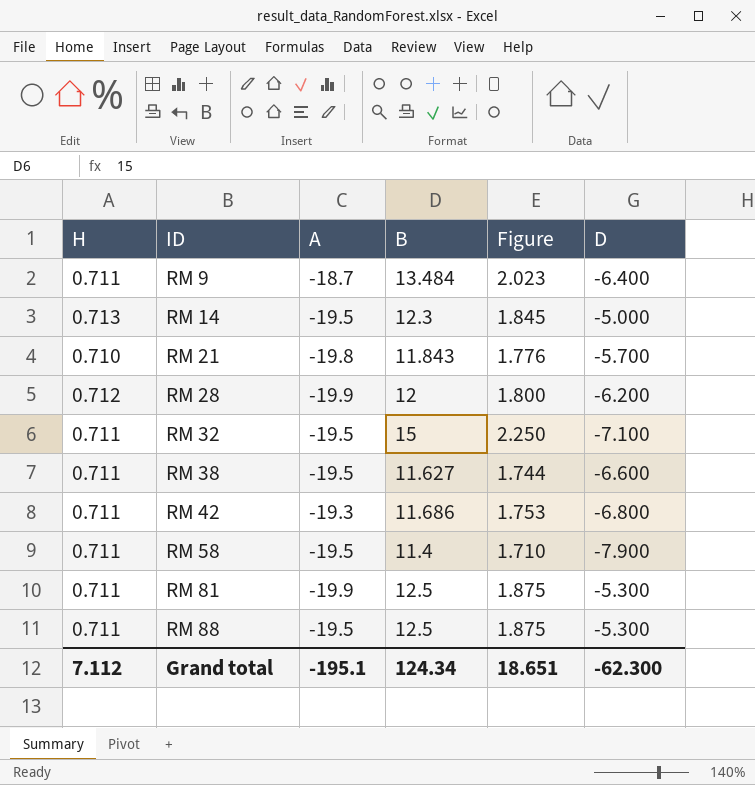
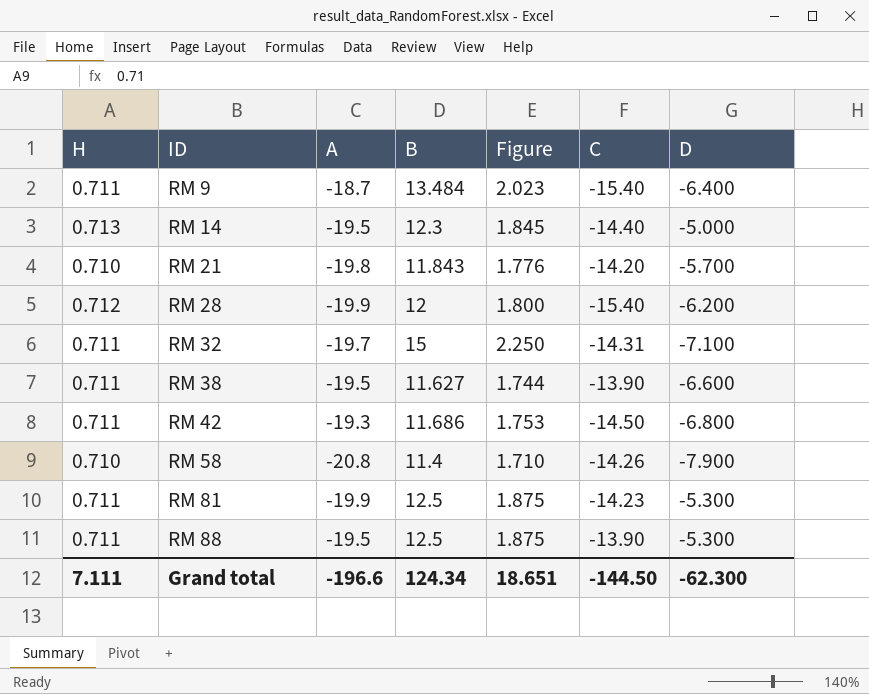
column C | position: none -> 6
RM 32 | A: -19.5 -> -19.7
RM 58 | H: 0.711 -> 0.710
RM 58 | A: -19.5 -> -20.8
Grand total | H: 7.112 -> 7.111
Grand total | A: -195.1 -> -196.6

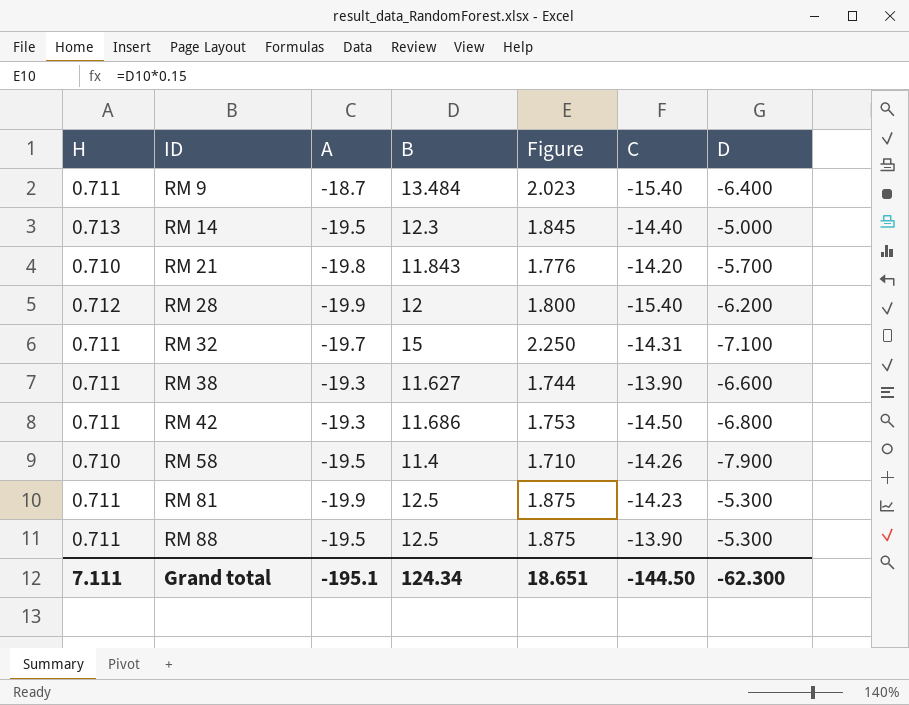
RM 38 | A: -19.5 -> -19.3
RM 58 | A: -20.8 -> -19.5
Grand total | A: -196.6 -> -195.1

